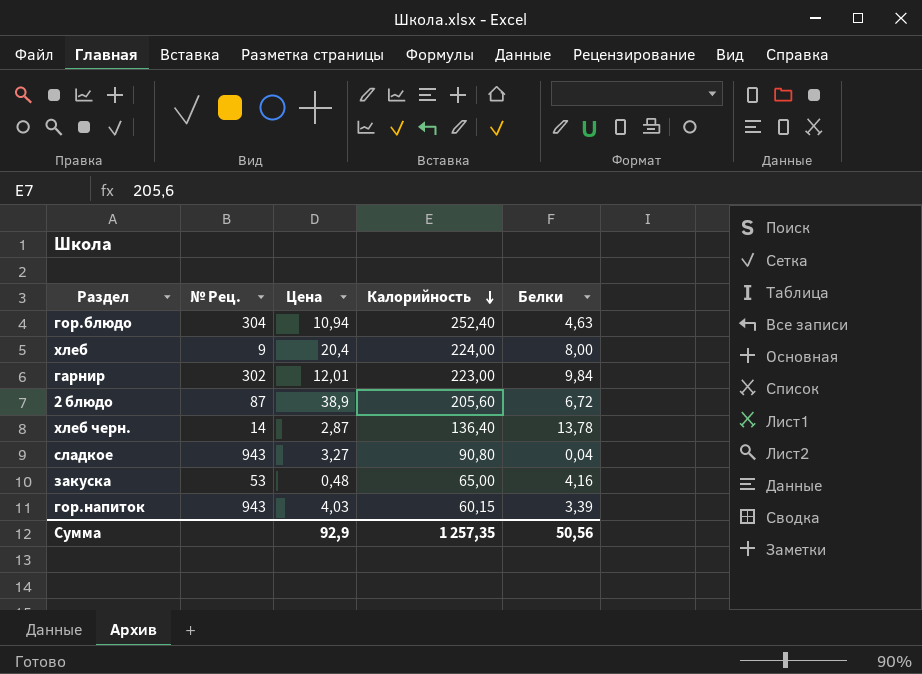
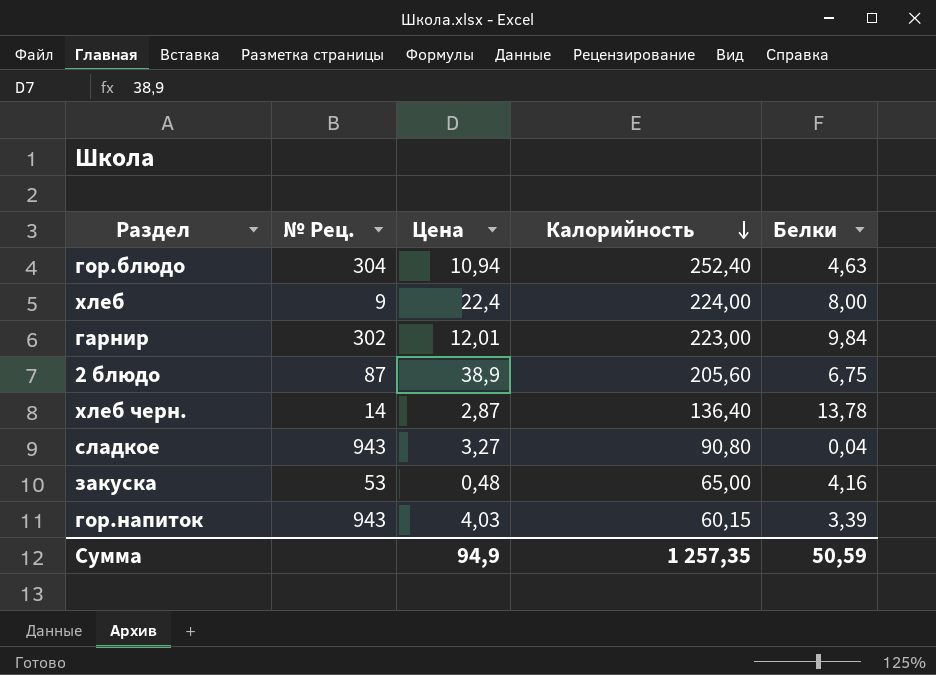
хлеб | Цена: 20,4 -> 22,4
2 блюдо | Белки: 6,72 -> 6,75
Сумма | Цена: 92,9 -> 94,9
Сумма | Белки: 50,56 -> 50,59

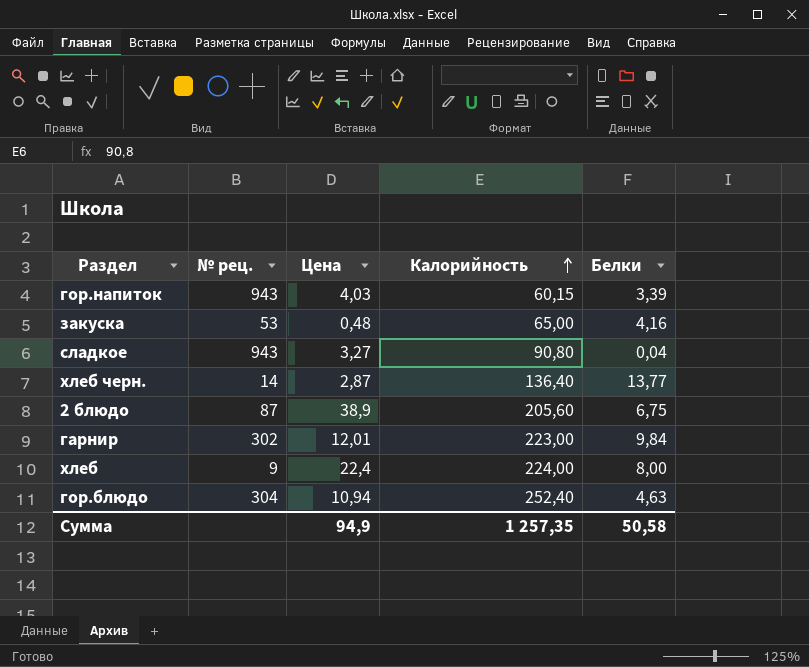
row order: Калорийность descending -> Калорийность ascending
column name: № Рец. -> № рец.
хлеб черн. | Белки: 13,78 -> 13,77
Сумма | Белки: 50,59 -> 50,58

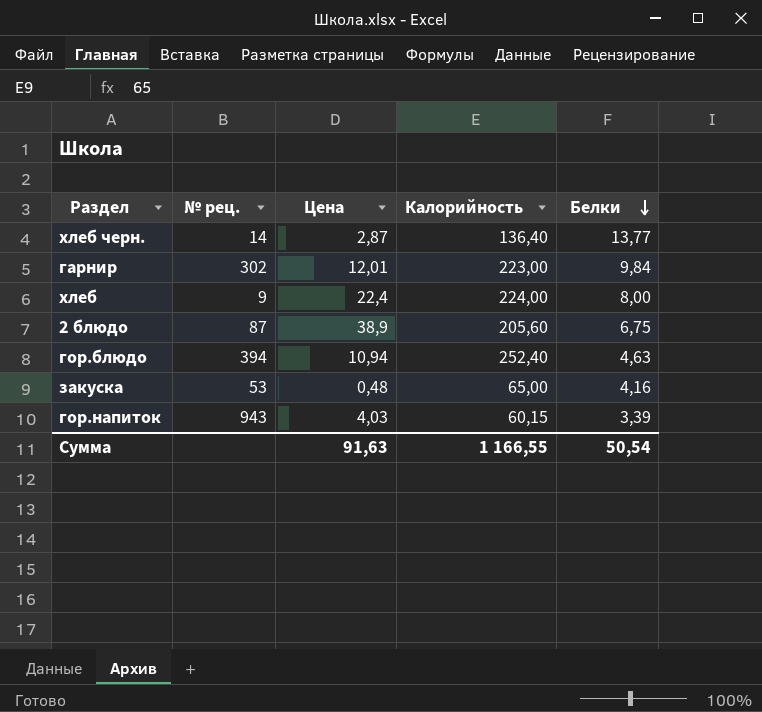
row order: Калорийность ascending -> Белки descending
row сладкое: 943 | 3,27 | 90,80 | 0,04 -> none
гор.блюдо | № рец.: 304 -> 394
Сумма | Цена: 94,9 -> 91,63
Сумма | Калорийность: 1 257,35 -> 1 166,55
Сумма | Белки: 50,58 -> 50,54

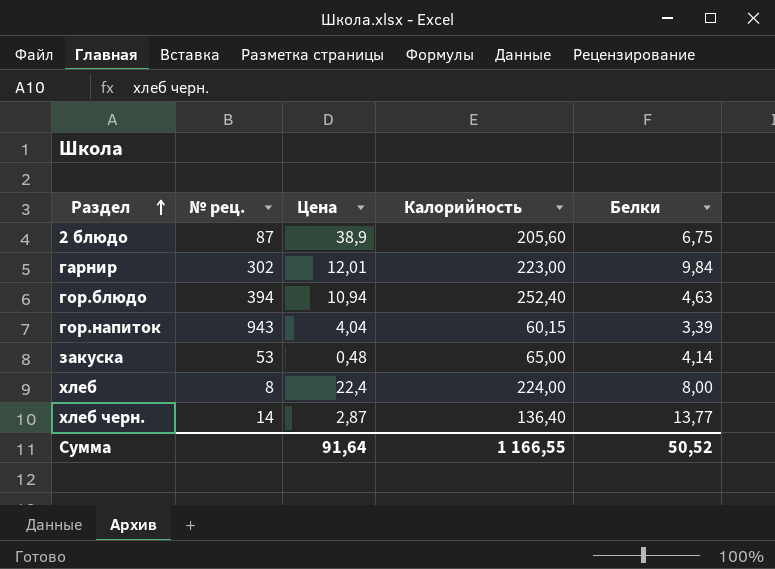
row order: Белки descending -> Раздел ascending
гор.напиток | Цена: 4,03 -> 4,04
закуска | Белки: 4,16 -> 4,14
хлеб | № рец.: 9 -> 8
Сумма | Цена: 91,63 -> 91,64
Сумма | Белки: 50,54 -> 50,52

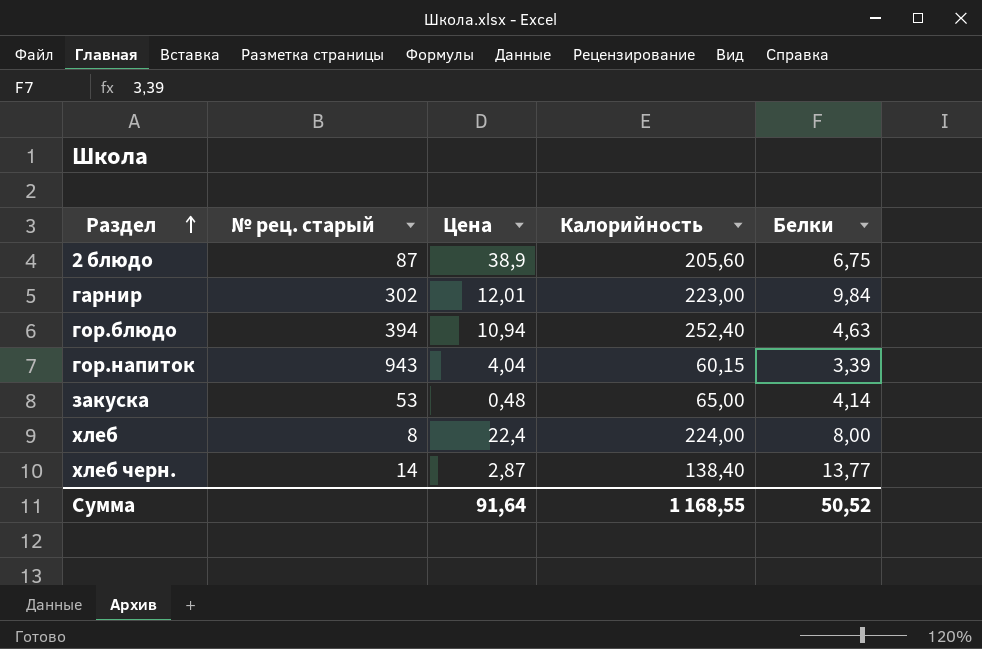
column name: № рец. -> № рец. старый
хлеб черн. | Калорийность: 136,40 -> 138,40
Сумма | Калорийность: 1 166,55 -> 1 168,55

